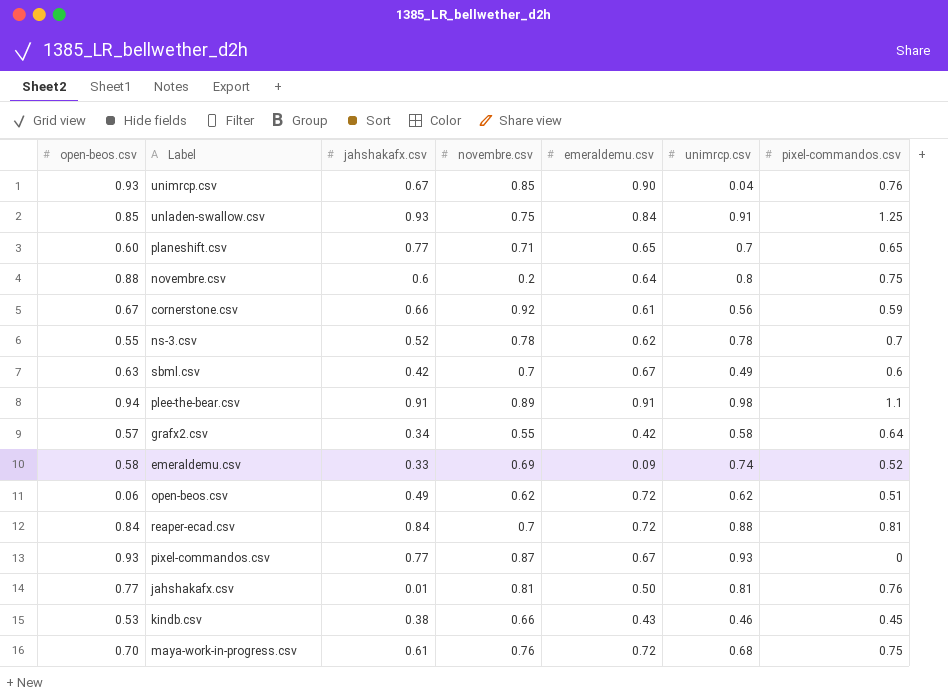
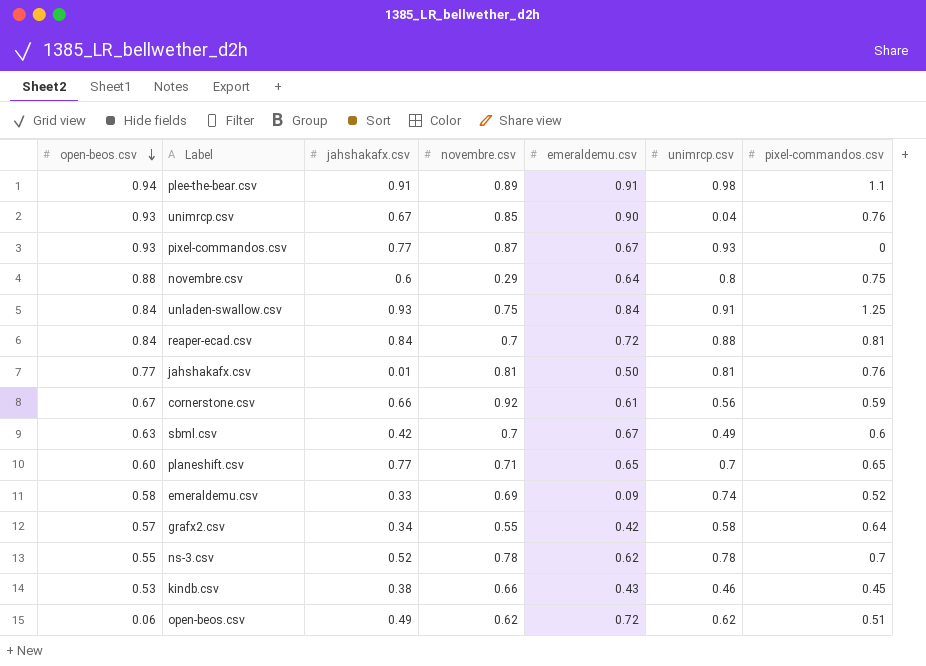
row order: none -> open-beos.csv descending
row maya-work-in-progress.csv: 0.70 | 0.61 | 0.76 | 0.72 | 0.68 | 0.75 -> none
novembre.csv | novembre.csv: 0.2 -> 0.29
unladen-swallow.csv | open-beos.csv: 0.85 -> 0.84

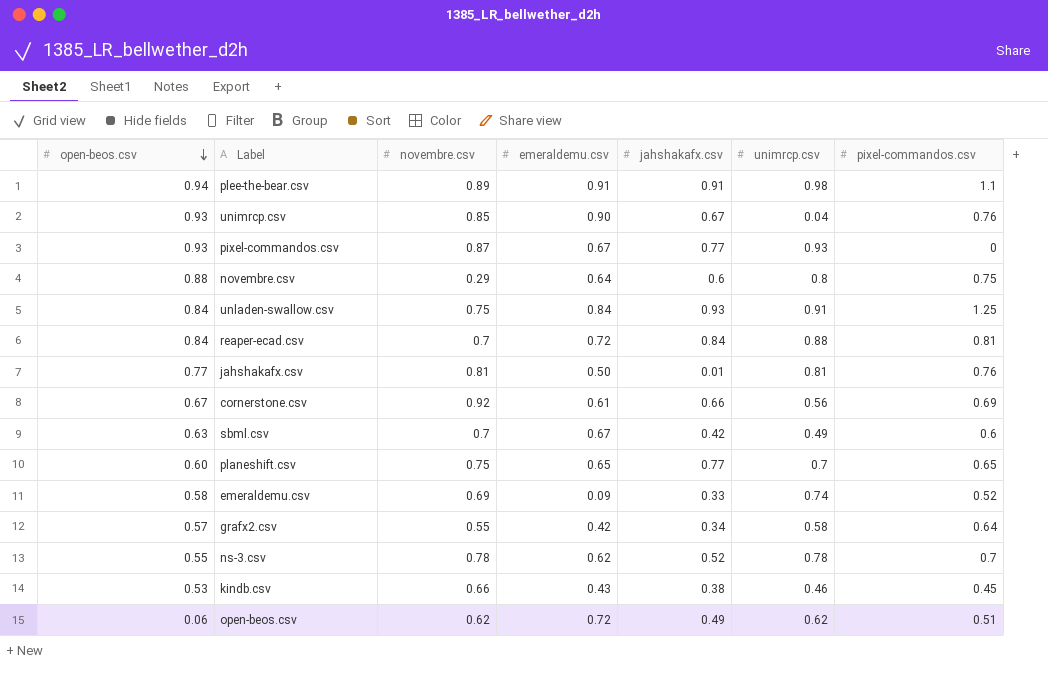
column jahshakafx.csv | position: 3 -> 5
cornerstone.csv | pixel-commandos.csv: 0.59 -> 0.69
planeshift.csv | novembre.csv: 0.71 -> 0.75

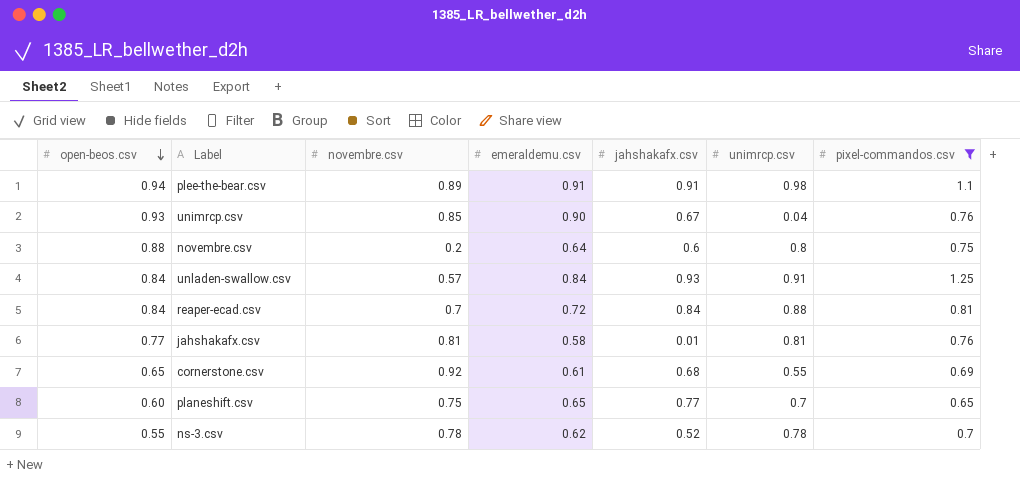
filter: none -> pixel-commandos.csv >= 0.65
novembre.csv | novembre.csv: 0.29 -> 0.2
unladen-swallow.csv | novembre.csv: 0.75 -> 0.57
jahshakafx.csv | emeraldemu.csv: 0.50 -> 0.58
cornerstone.csv | open-beos.csv: 0.67 -> 0.65
cornerstone.csv | jahshakafx.csv: 0.66 -> 0.68
cornerstone.csv | unimrcp.csv: 0.56 -> 0.55

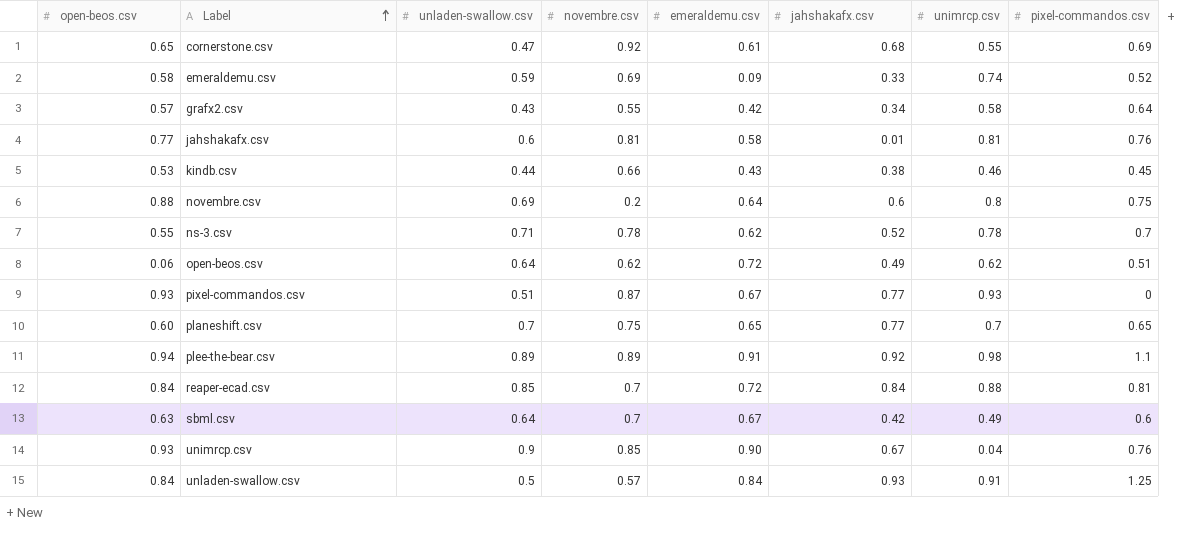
filter: pixel-commandos.csv >= 0.65 -> none
row order: open-beos.csv descending -> Label ascending
column unladen-swallow.csv | position: none -> 3
plee-the-bear.csv | jahshakafx.csv: 0.91 -> 0.92

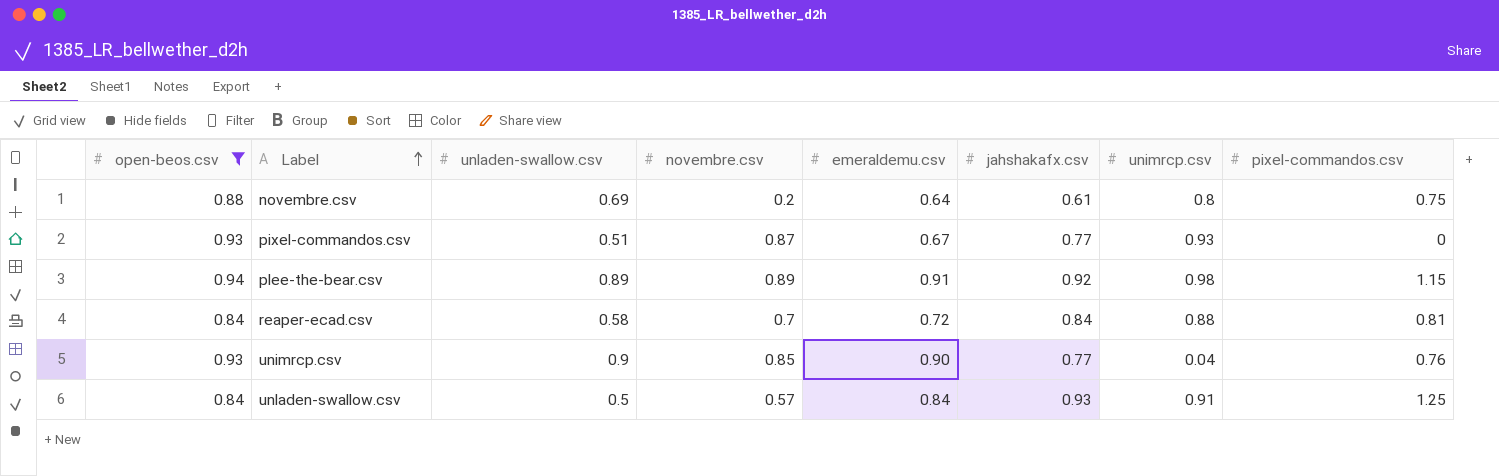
filter: none -> open-beos.csv >= 0.84
novembre.csv | jahshakafx.csv: 0.6 -> 0.61
plee-the-bear.csv | pixel-commandos.csv: 1.1 -> 1.15
reaper-ecad.csv | unladen-swallow.csv: 0.85 -> 0.58
unimrcp.csv | jahshakafx.csv: 0.67 -> 0.77

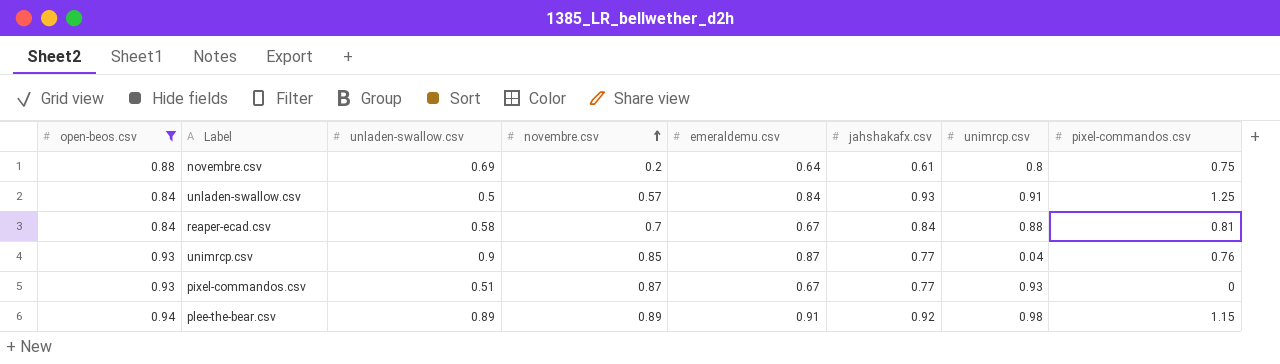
row order: Label ascending -> novembre.csv ascending
reaper-ecad.csv | emeraldemu.csv: 0.72 -> 0.67
unimrcp.csv | emeraldemu.csv: 0.90 -> 0.87

